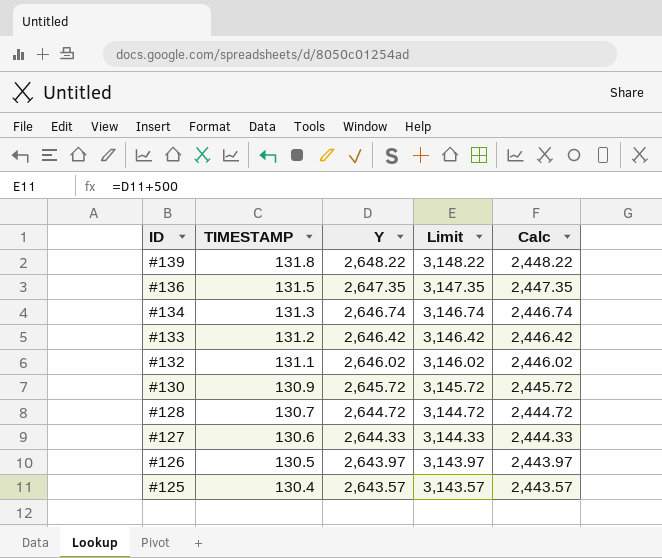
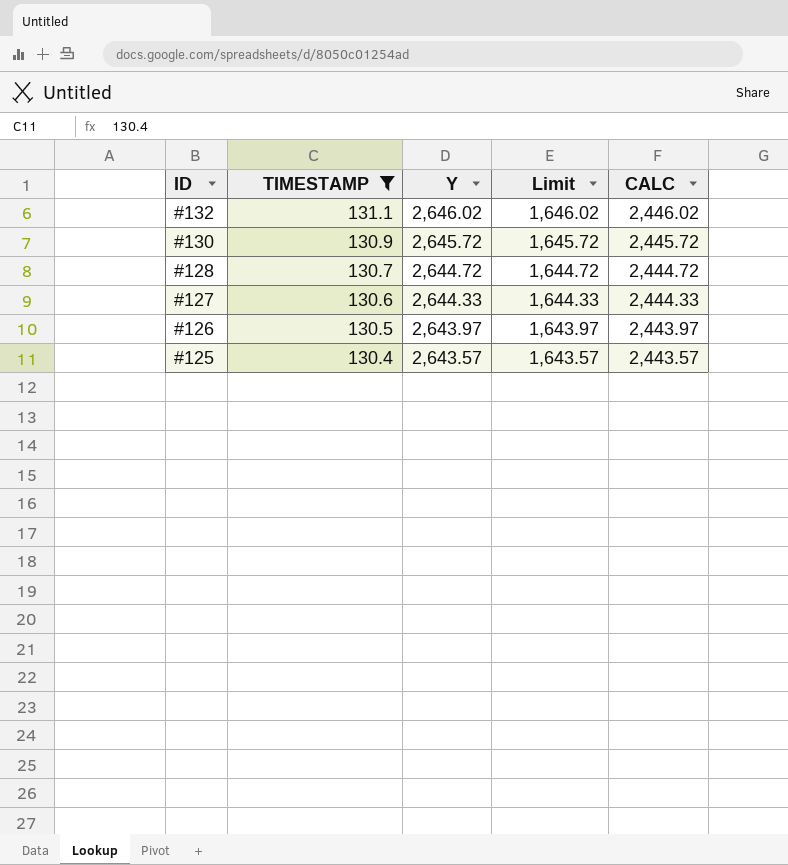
filter: none -> TIMESTAMP <= 131.1
column Limit | formula: [Y] + 500 -> [Y] - 1000
column name: Calc -> CALC

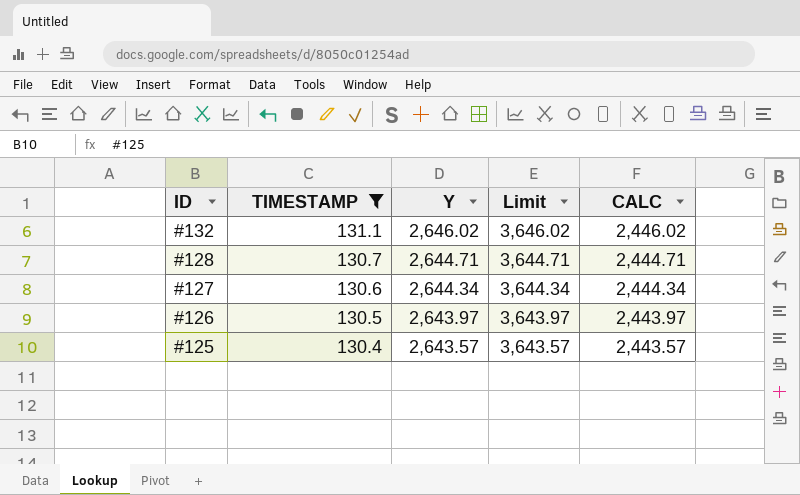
column Limit | formula: [Y] - 1000 -> [Y] + 1000
row #130: 130.9 | 2,645.72 | 1,645.72 | 2,445.72 -> none
#128 | Y: 2,644.72 -> 2,644.71
#128 | CALC: 2,444.72 -> 2,444.71
#127 | Y: 2,644.33 -> 2,644.34
#127 | CALC: 2,444.33 -> 2,444.34

